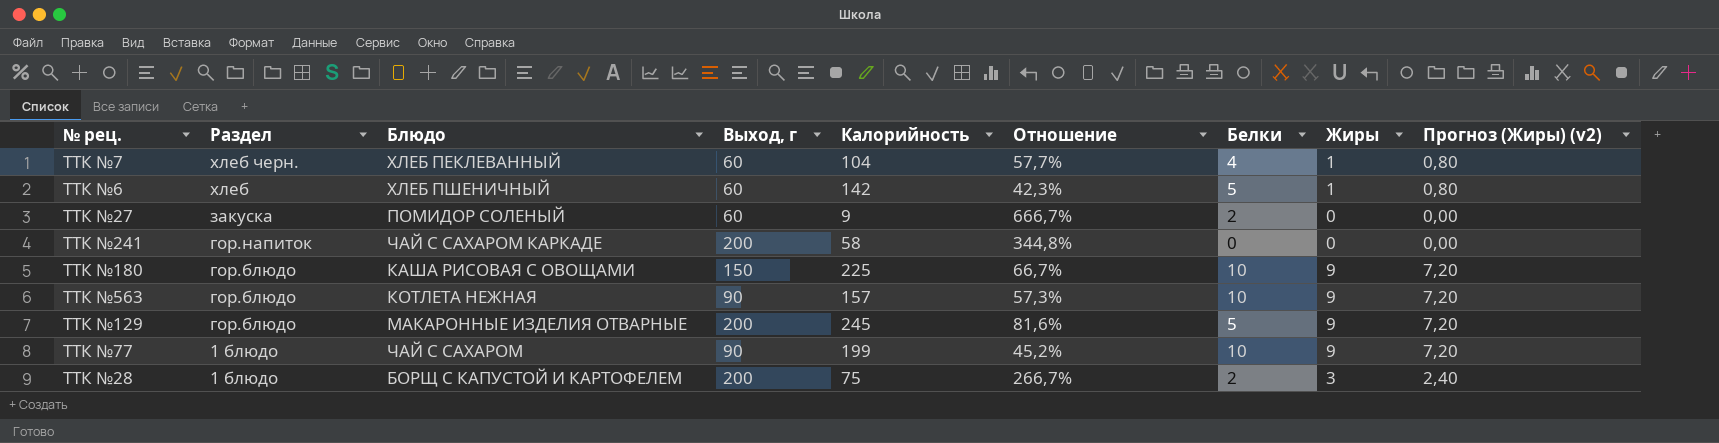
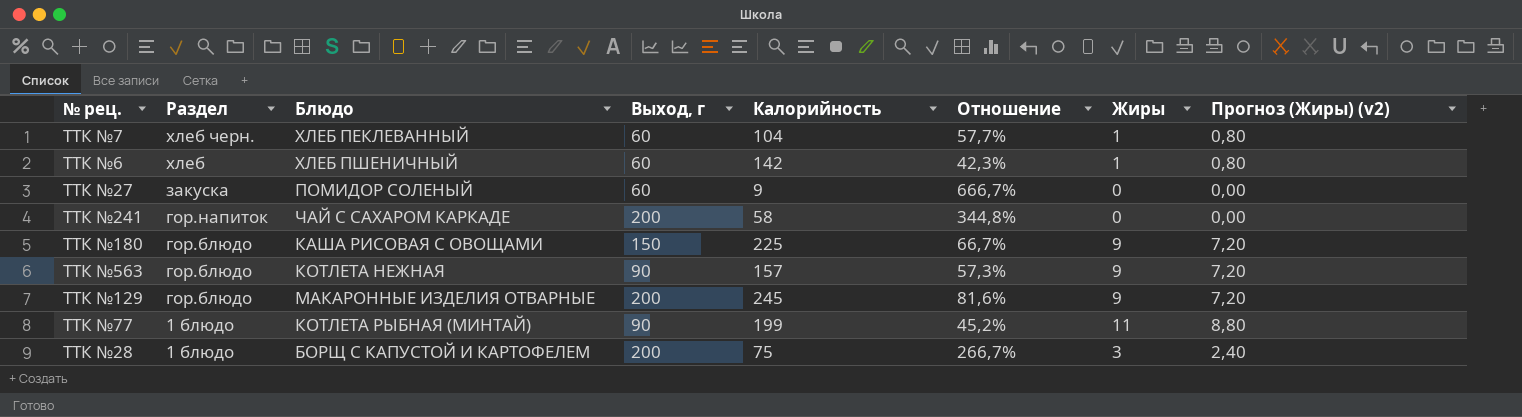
column Белки | position: 7 -> none
ТТК №77 | Блюдо: ЧАЙ С САХАРОМ -> КОТЛЕТА РЫБНАЯ (МИНТАЙ)
ТТК №77 | Жиры: 9 -> 11
ТТК №77 | Прогноз (Жиры) (v2): 7,20 -> 8,80

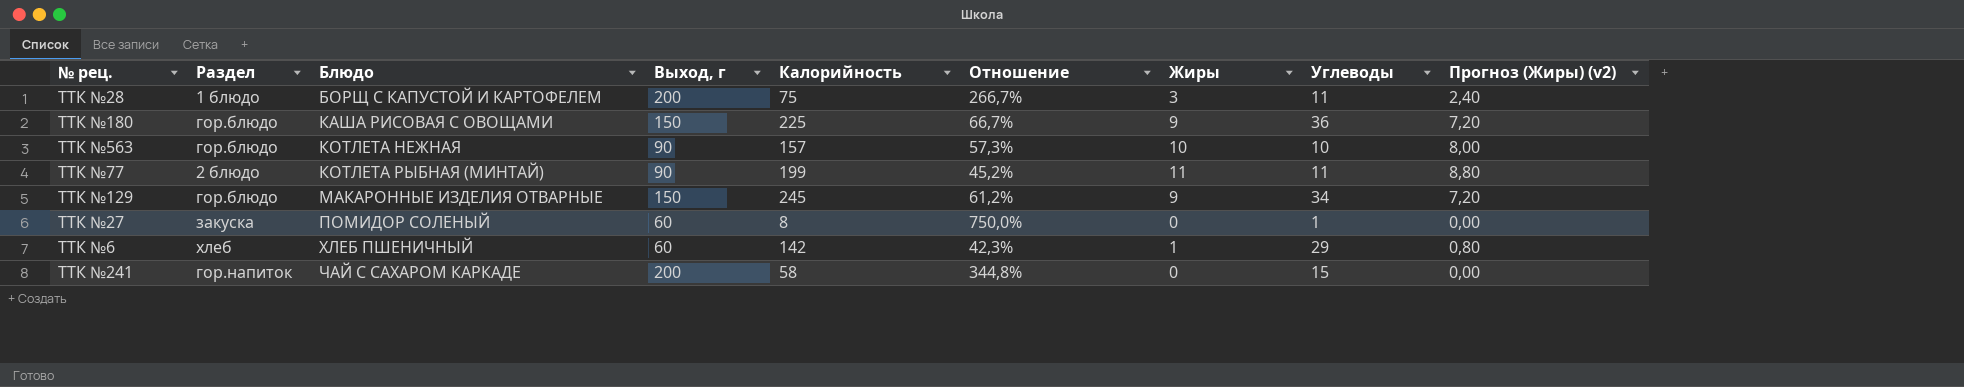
row order: Раздел descending -> Блюдо ascending
column Углеводы | position: none -> 8
row ТТК №7: хлеб черн. | ХЛЕБ ПЕКЛЕВАННЫЙ | 60 | 104 | 57,7% | 1 | 0,80 -> none
ТТК №563 | Жиры: 9 -> 10
ТТК №563 | Прогноз (Жиры) (v2): 7,20 -> 8,00
ТТК №77 | Раздел: 1 блюдо -> 2 блюдо
ТТК №129 | Выход, г: 200 -> 150
ТТК №129 | Отношение: 81,6% -> 61,2%
ТТК №27 | Калорийность: 9 -> 8
ТТК №27 | Отношение: 666,7% -> 750,0%

